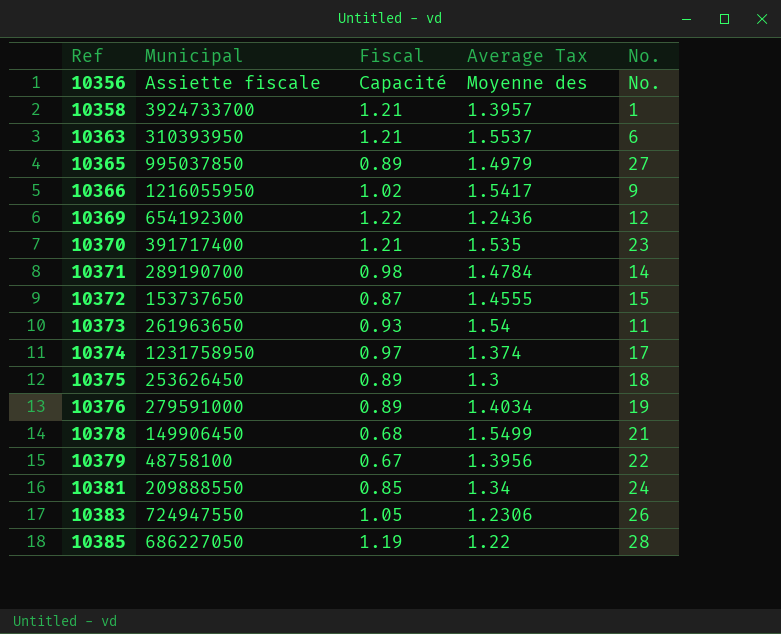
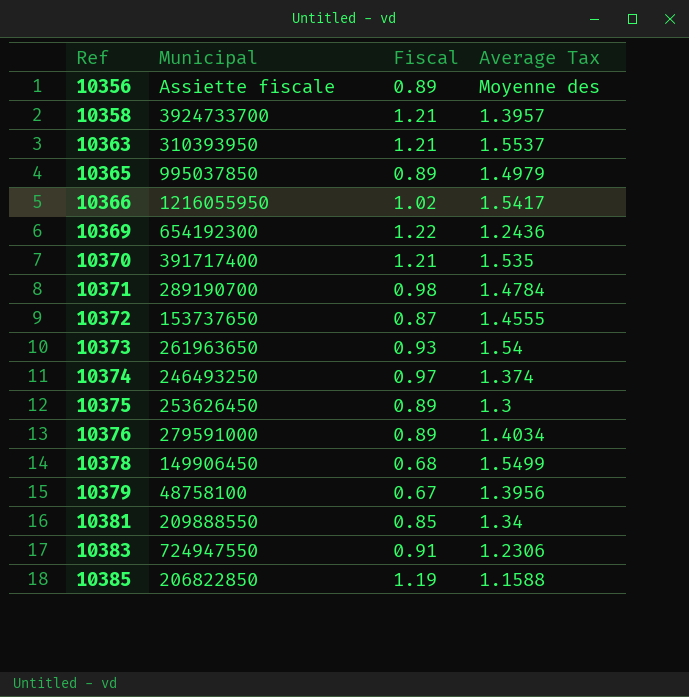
column No. | position: 5 -> none
10356 | Fiscal: Capacité -> 0.89
10374 | Municipal: 1231758950 -> 246493250
10383 | Fiscal: 1.05 -> 0.91
10385 | Municipal: 686227050 -> 206822850
10385 | Average Tax: 1.22 -> 1.1588

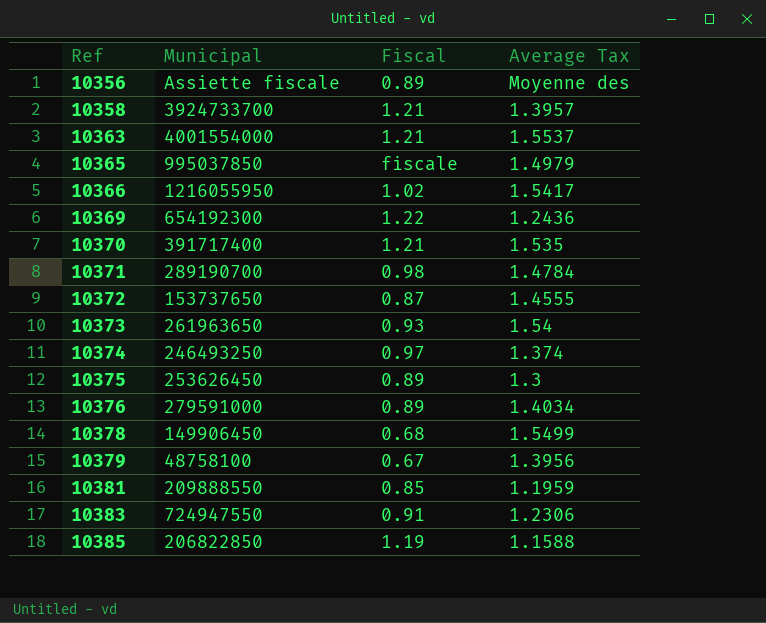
10363 | Municipal: 310393950 -> 4001554000
10365 | Fiscal: 0.89 -> fiscale
10381 | Average Tax: 1.34 -> 1.1959

